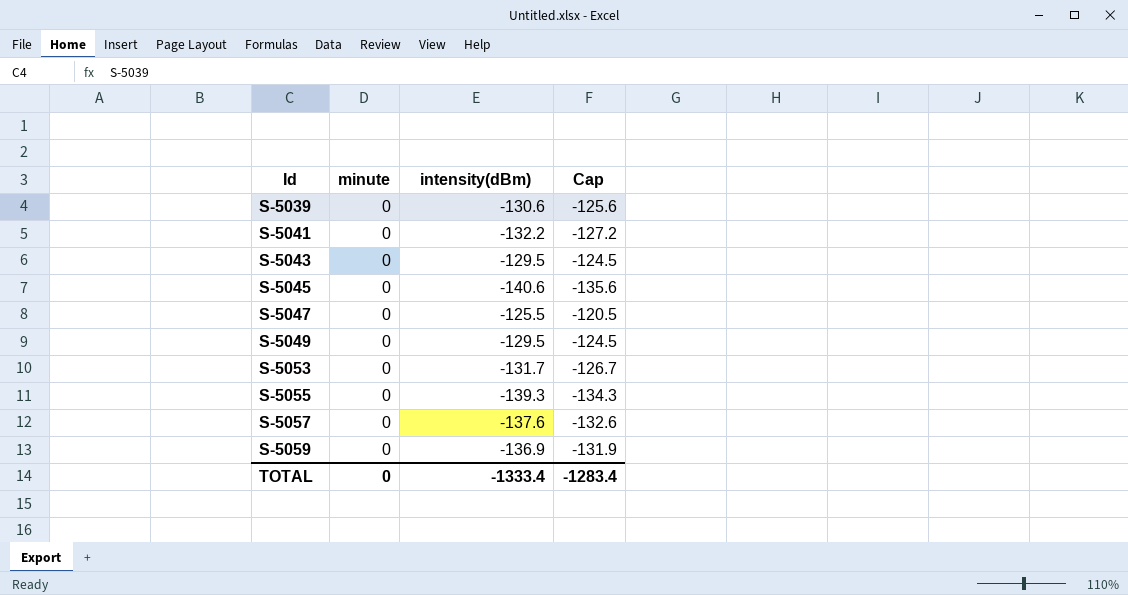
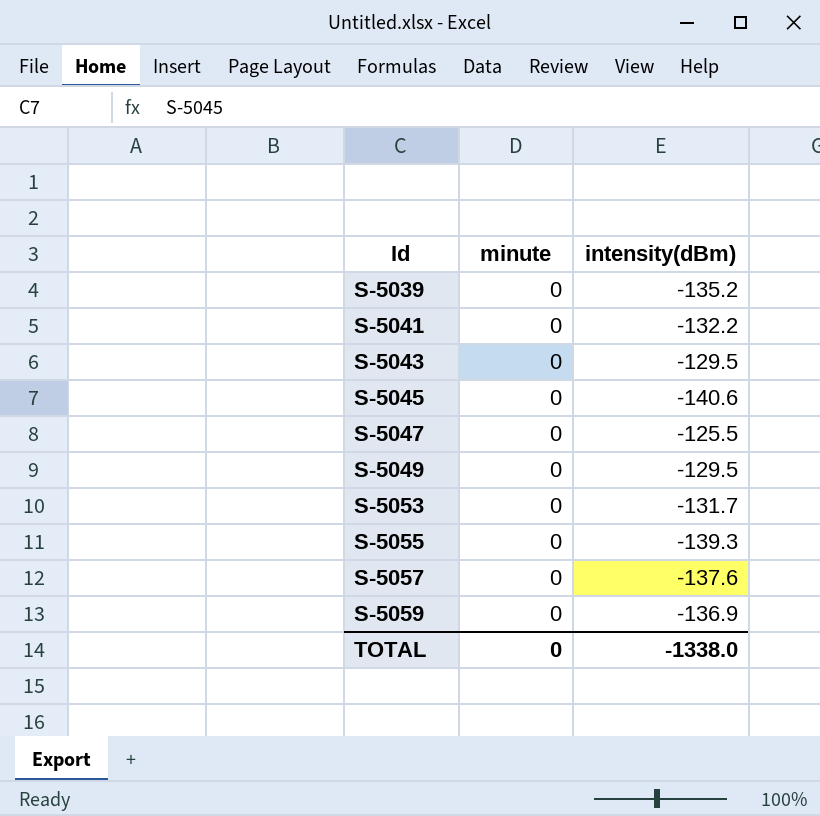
column Cap | formula: [intensity(dBm)] + 5 -> none
S-5039 | intensity(dBm): -130.6 -> -135.2
TOTAL | intensity(dBm): -1333.4 -> -1338.0

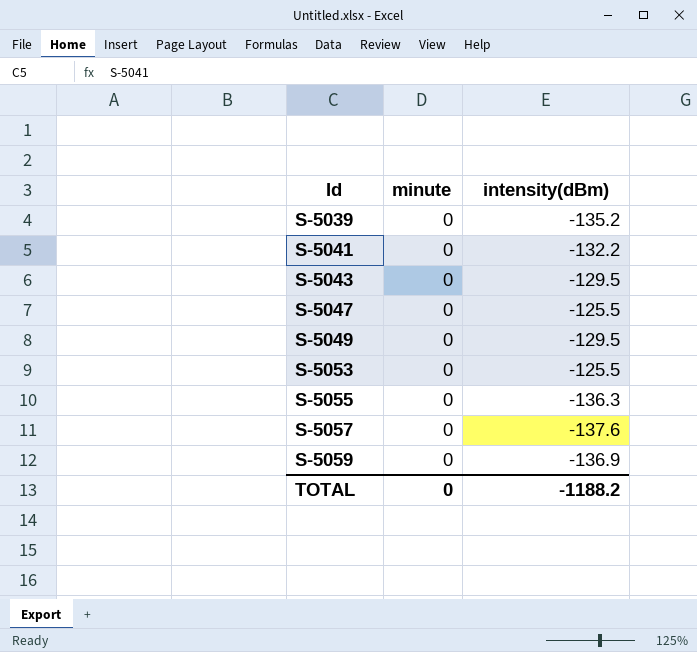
row S-5045: 0 | -140.6 -> none
S-5053 | intensity(dBm): -131.7 -> -125.5
S-5055 | intensity(dBm): -139.3 -> -136.3
TOTAL | intensity(dBm): -1338.0 -> -1188.2

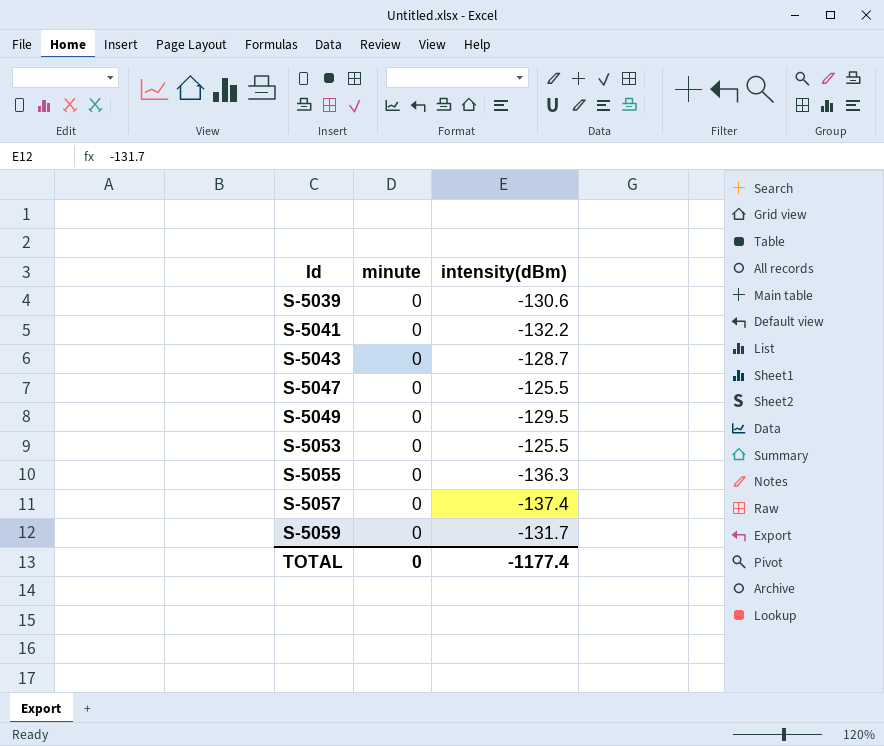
S-5039 | intensity(dBm): -135.2 -> -130.6
S-5043 | intensity(dBm): -129.5 -> -128.7
S-5057 | intensity(dBm): -137.6 -> -137.4
S-5059 | intensity(dBm): -136.9 -> -131.7
TOTAL | intensity(dBm): -1188.2 -> -1177.4

